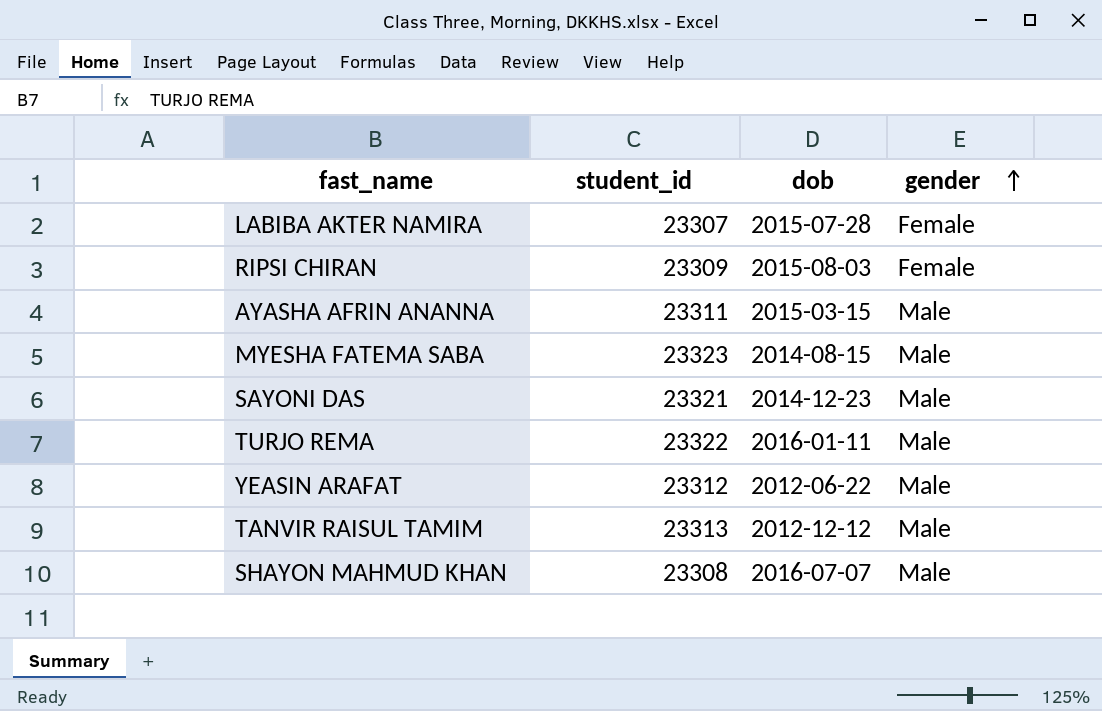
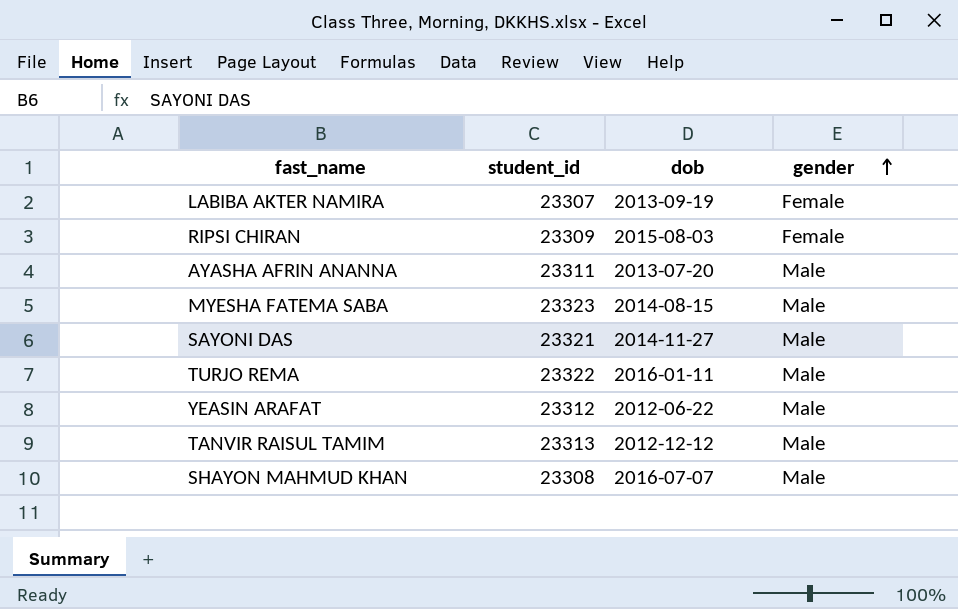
LABIBA AKTER NAMIRA | dob: 2015-07-28 -> 2013-09-19
AYASHA AFRIN ANANNA | dob: 2015-03-15 -> 2013-07-20
SAYONI DAS | dob: 2014-12-23 -> 2014-11-27

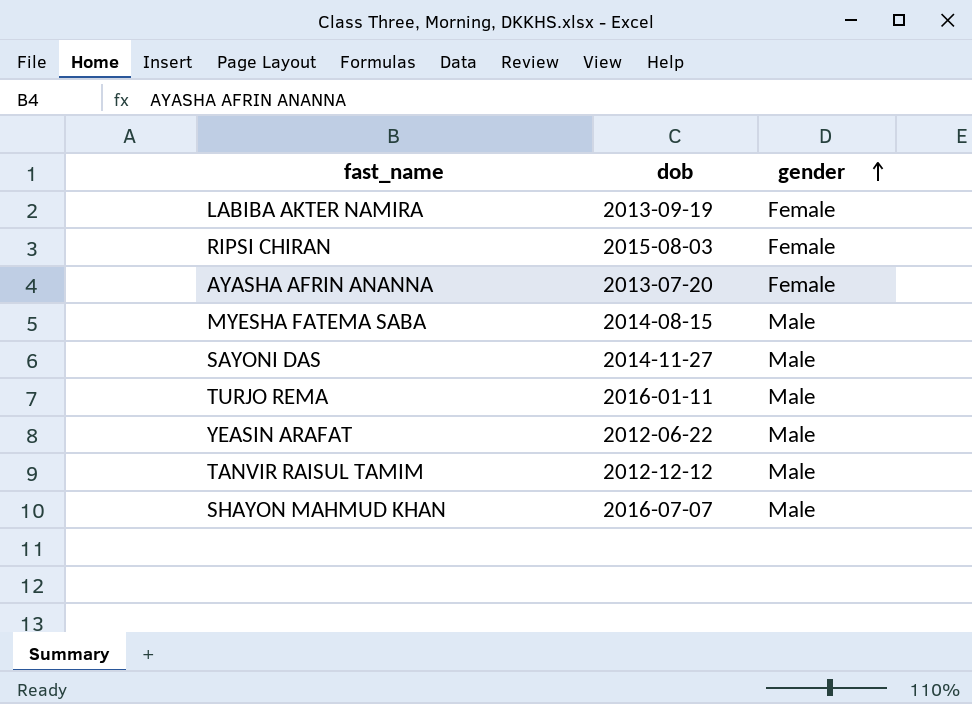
column student_id | position: 2 -> none
AYASHA AFRIN ANANNA | gender: Male -> Female

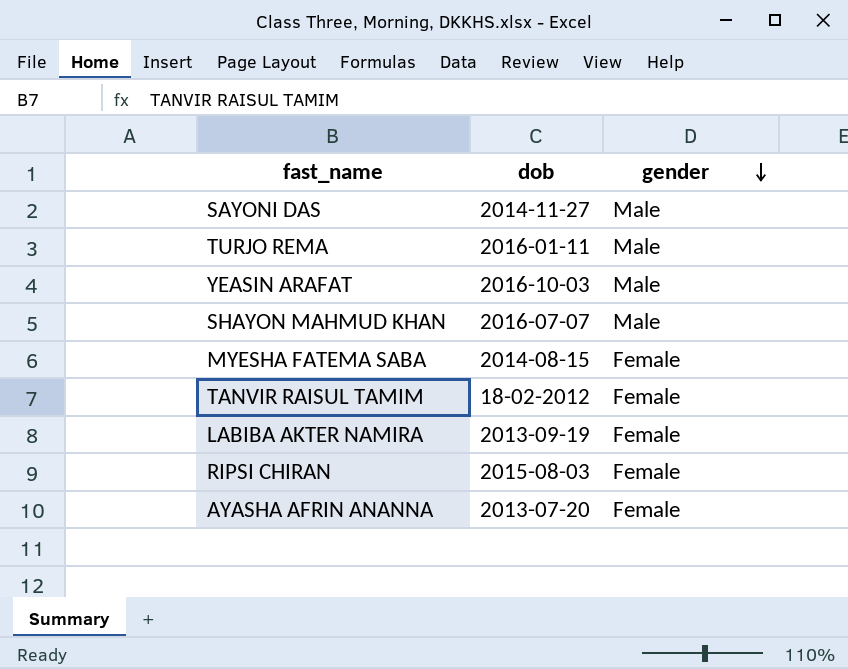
row order: gender ascending -> gender descending
YEASIN ARAFAT | dob: 2012-06-22 -> 2016-10-03
MYESHA FATEMA SABA | gender: Male -> Female
TANVIR RAISUL TAMIM | dob: 2012-12-12 -> 18-02-2012
TANVIR RAISUL TAMIM | gender: Male -> Female

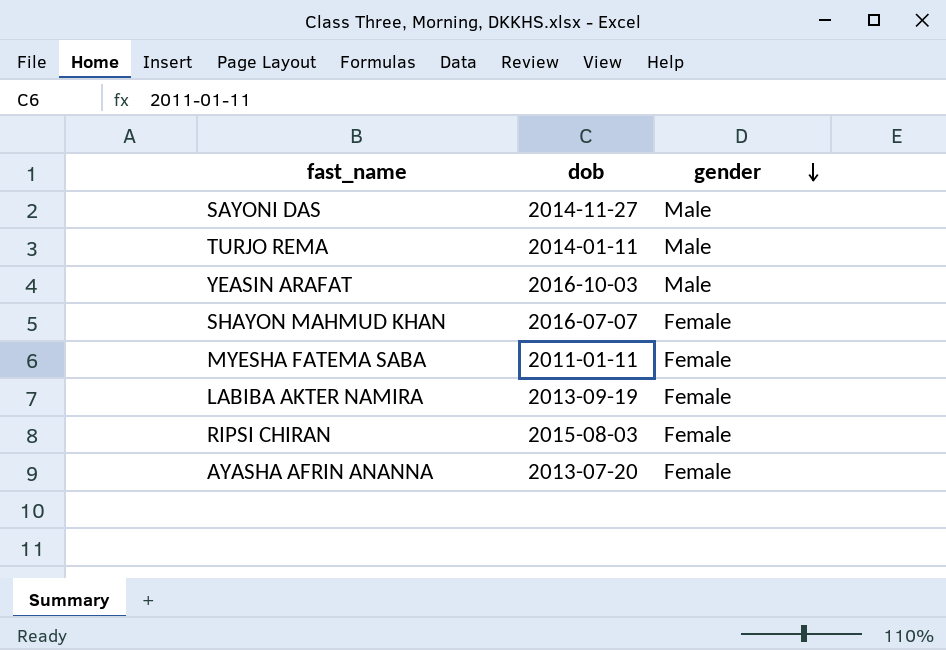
row TANVIR RAISUL TAMIM: 18-02-2012 | Female -> none
TURJO REMA | dob: 2016-01-11 -> 2014-01-11
SHAYON MAHMUD KHAN | gender: Male -> Female
MYESHA FATEMA SABA | dob: 2014-08-15 -> 2011-01-11

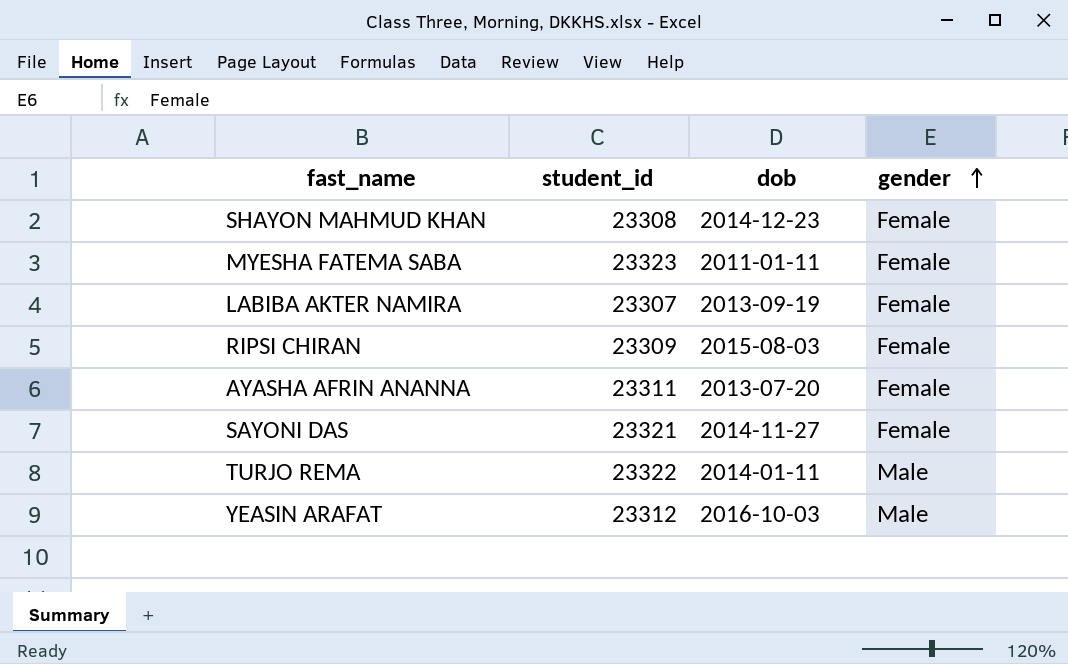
row order: gender descending -> gender ascending
column student_id | position: none -> 2
SHAYON MAHMUD KHAN | dob: 2016-07-07 -> 2014-12-23
SAYONI DAS | gender: Male -> Female

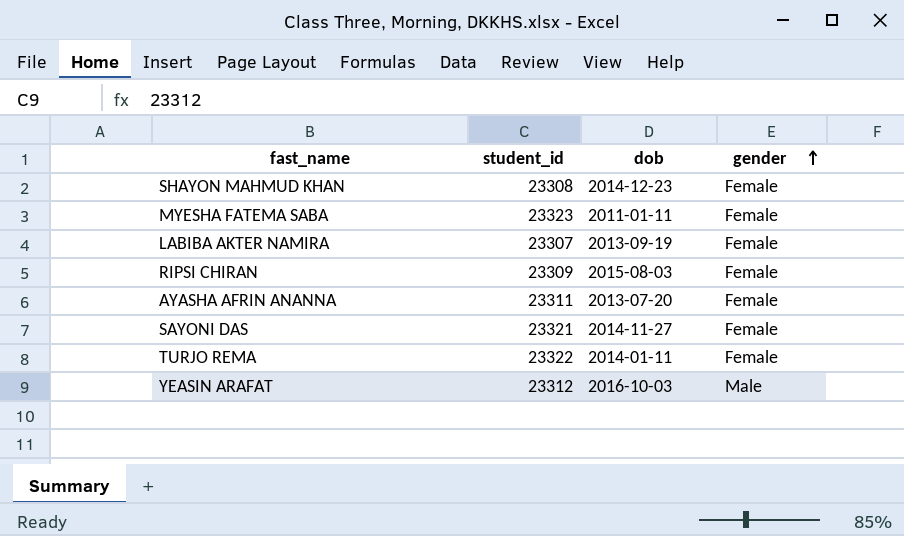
TURJO REMA | gender: Male -> Female

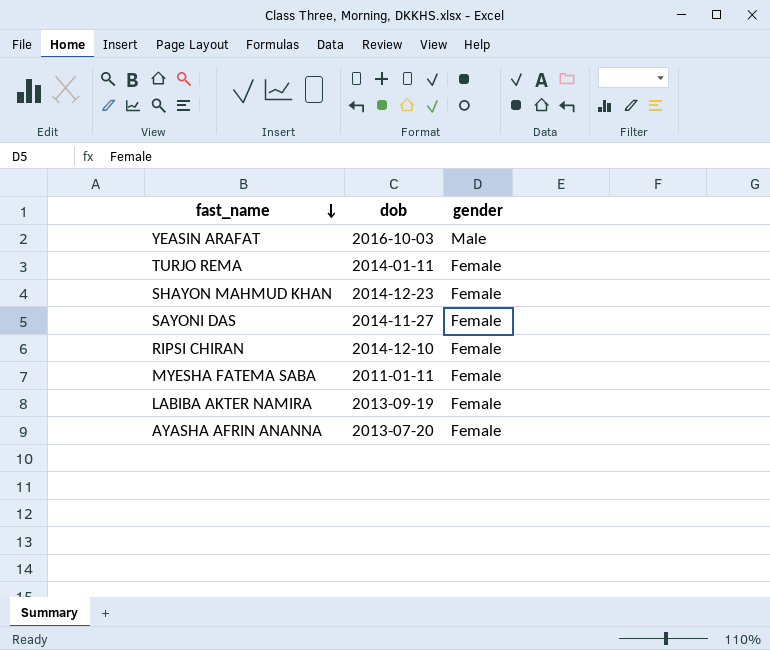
row order: gender ascending -> fast_name descending
column student_id | position: 2 -> none
RIPSI CHIRAN | dob: 2015-08-03 -> 2014-12-10

